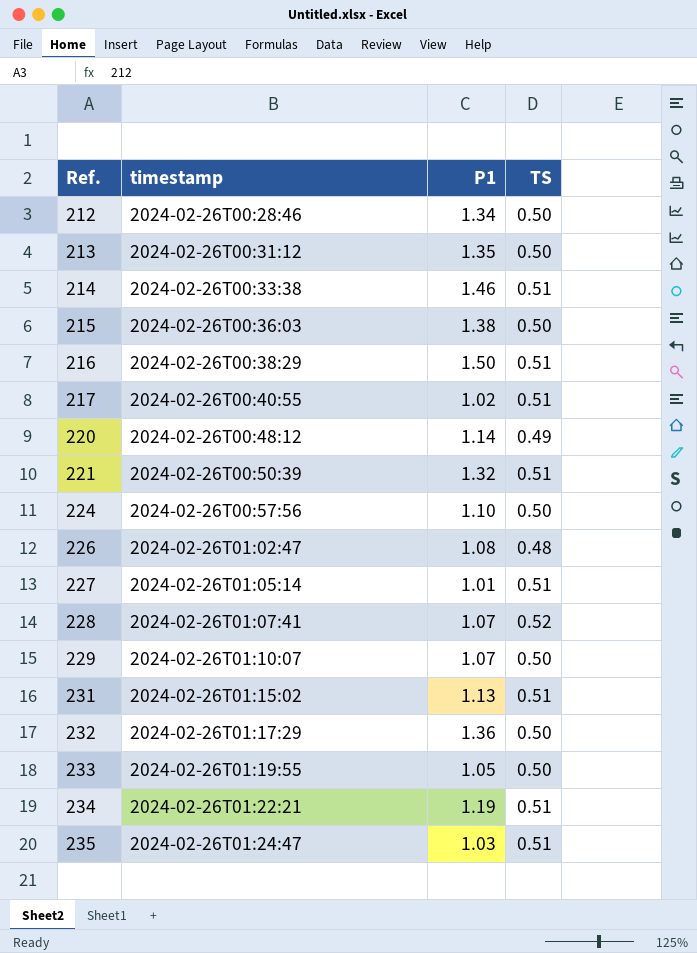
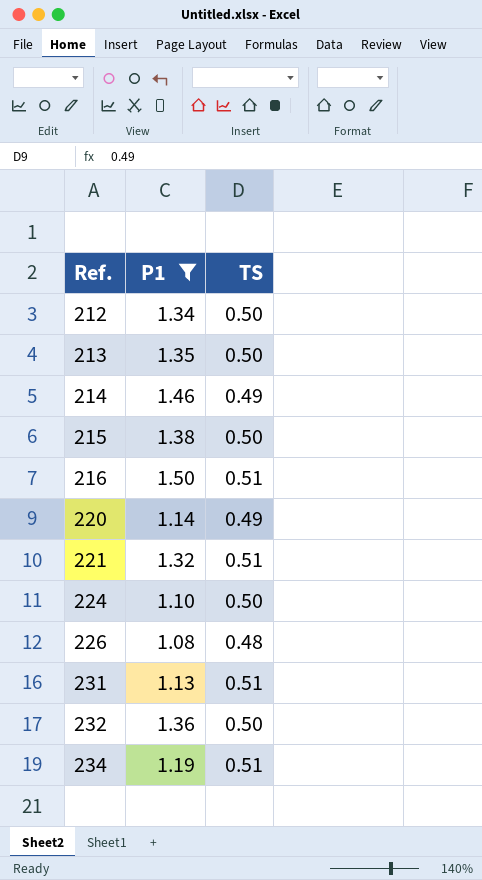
filter: none -> P1 >= 1.08
column timestamp | position: 2 -> none
214 | TS: 0.51 -> 0.49

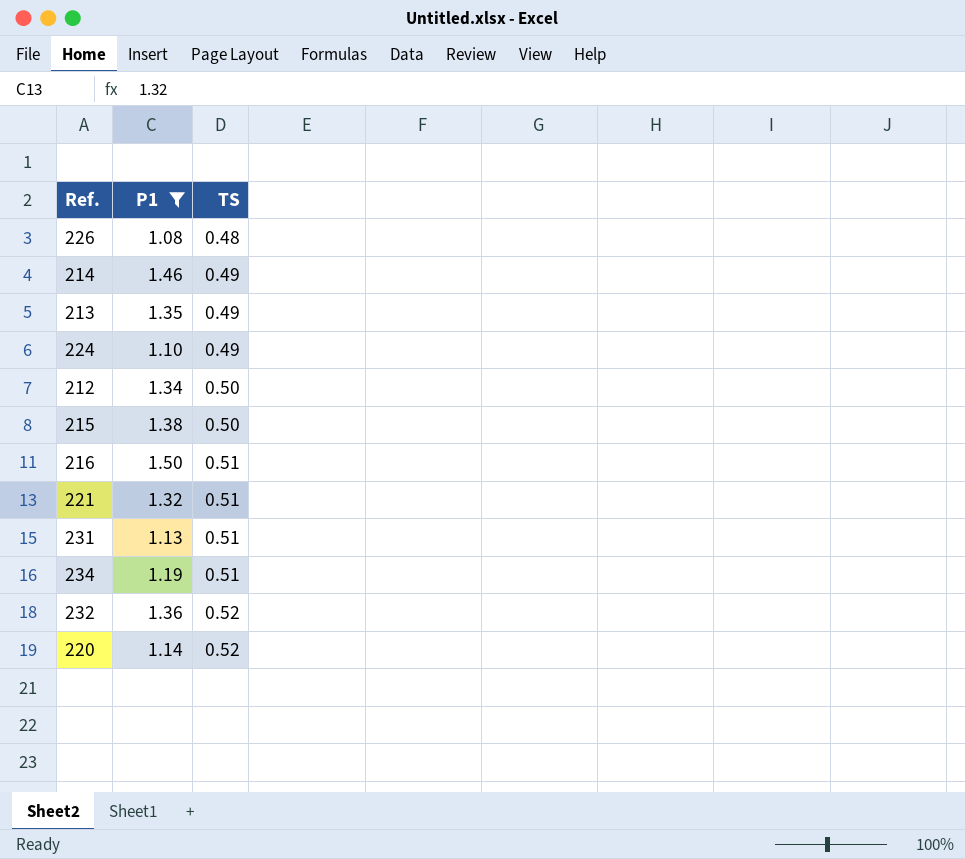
row order: Ref. ascending -> TS ascending
213 | TS: 0.50 -> 0.49
224 | TS: 0.50 -> 0.49
232 | TS: 0.50 -> 0.52
220 | TS: 0.49 -> 0.52

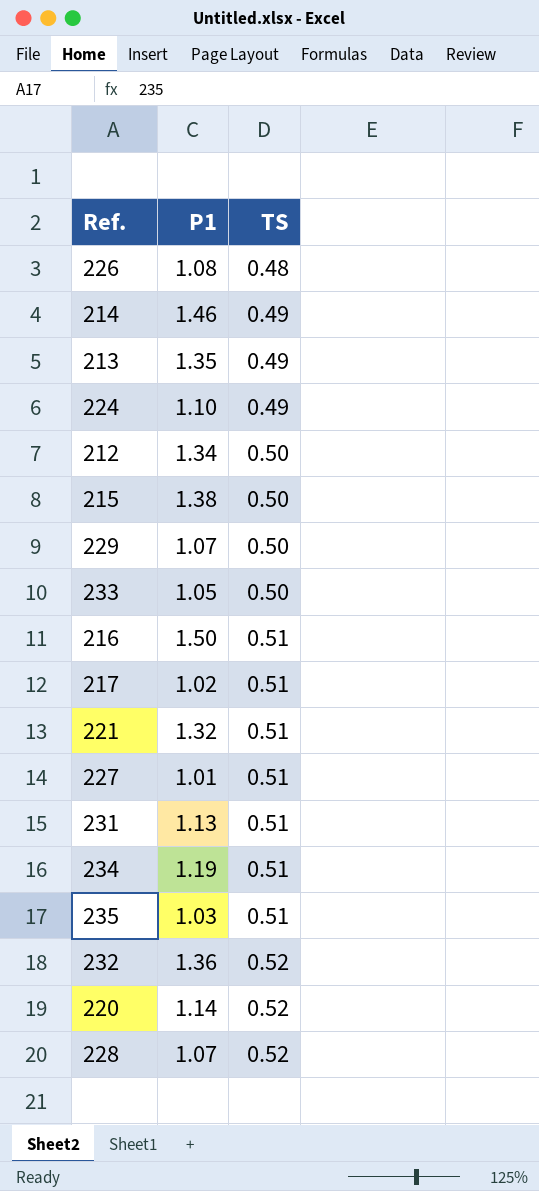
filter: P1 >= 1.08 -> none

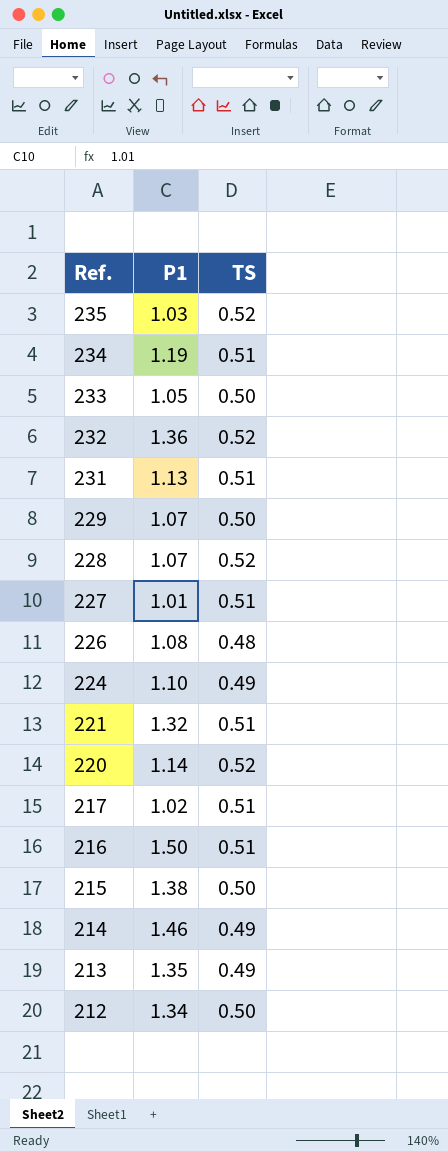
row order: TS ascending -> Ref. descending
235 | TS: 0.51 -> 0.52

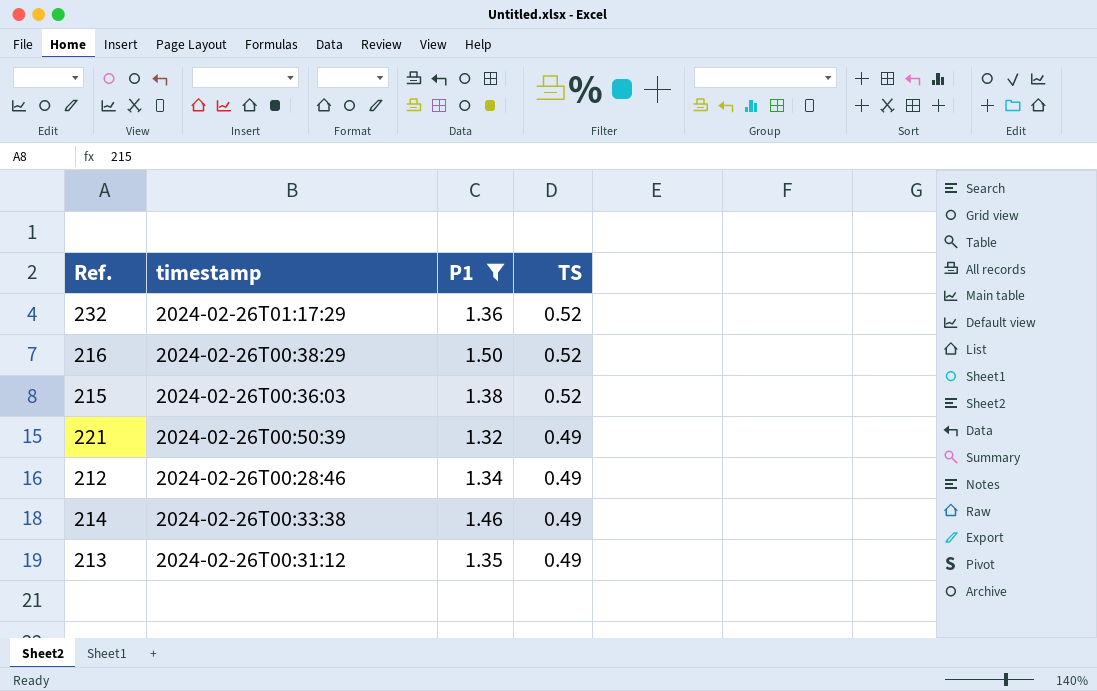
filter: none -> P1 >= 1.32
row order: Ref. descending -> TS descending
column timestamp | position: none -> 2
216 | TS: 0.51 -> 0.52
215 | TS: 0.50 -> 0.52
221 | TS: 0.51 -> 0.49
212 | TS: 0.50 -> 0.49

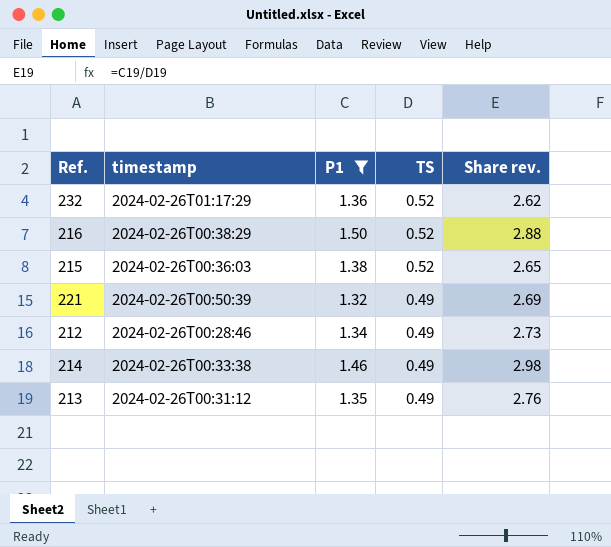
column Share rev. | formula: none -> [P1] / [TS]

